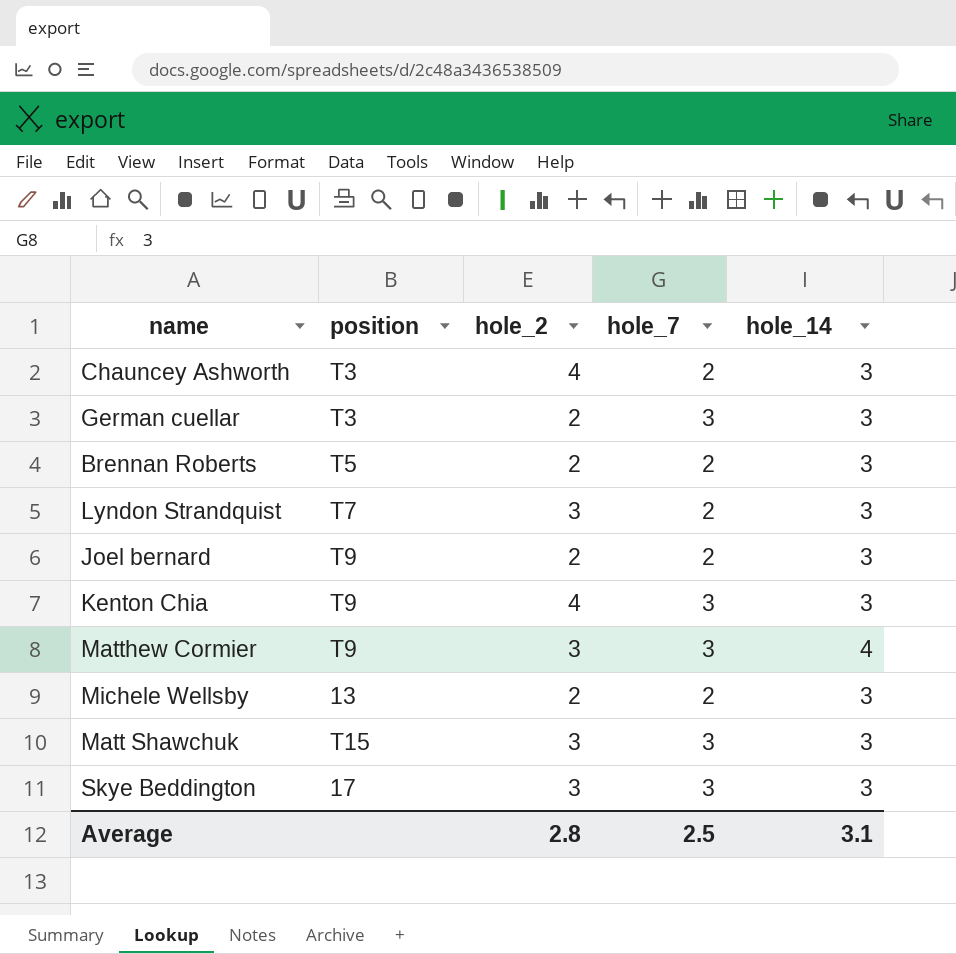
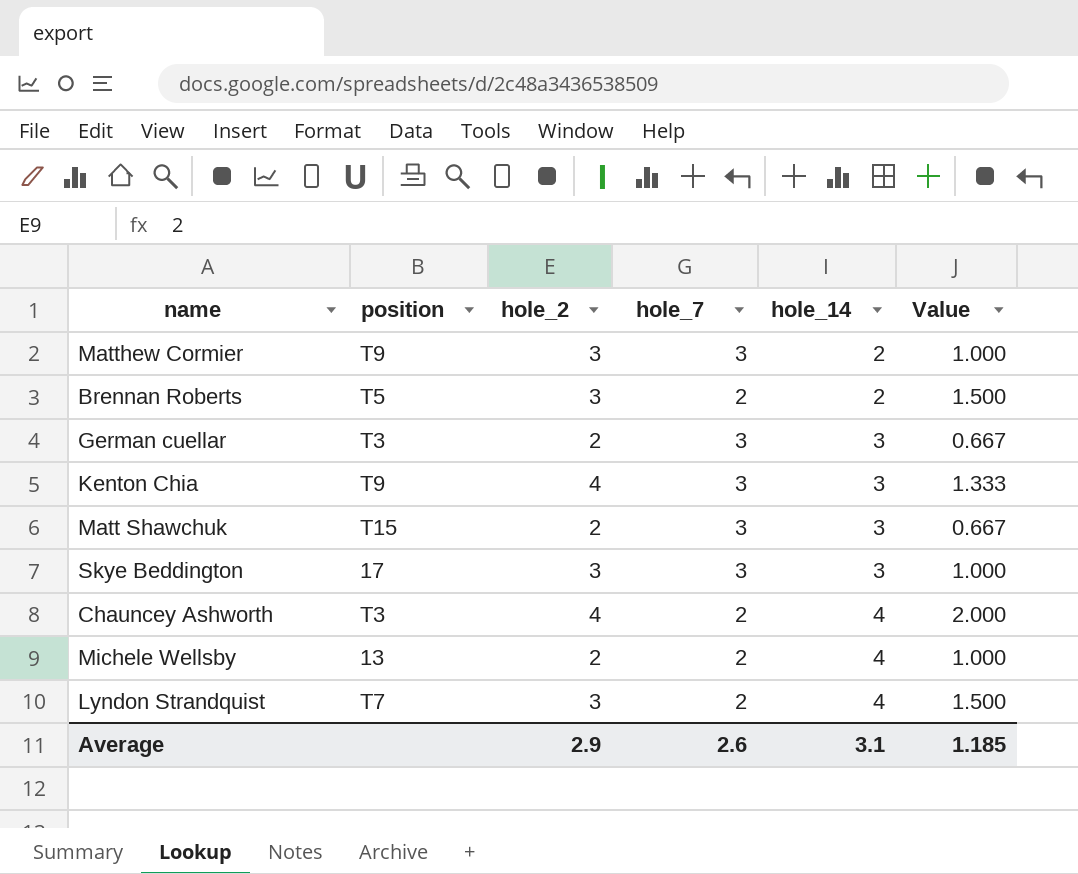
row order: none -> hole_14 ascending
column Value | formula: none -> [hole_2] / [hole_7]
row Joel bernard: T9 | 2 | 2 | 3 -> none
Matthew Cormier | hole_14: 4 -> 2
Brennan Roberts | hole_2: 2 -> 3
Brennan Roberts | hole_14: 3 -> 2
Matt Shawchuk | hole_2: 3 -> 2
Chauncey Ashworth | hole_14: 3 -> 4
Michele Wellsby | hole_14: 3 -> 4
Lyndon Strandquist | hole_14: 3 -> 4
Average | hole_2: 2.8 -> 2.9
Average | hole_7: 2.5 -> 2.6

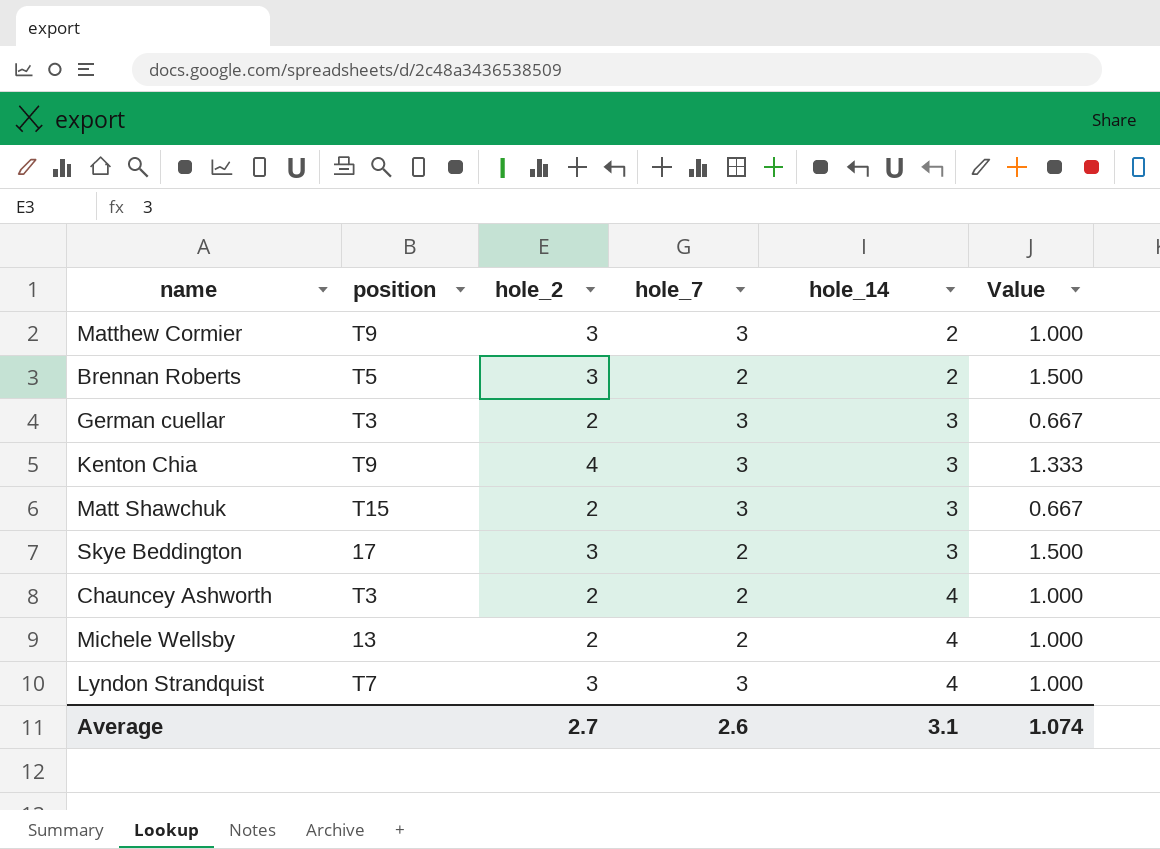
Skye Beddington | hole_7: 3 -> 2
Skye Beddington | Value: 1.000 -> 1.500
Chauncey Ashworth | hole_2: 4 -> 2
Chauncey Ashworth | Value: 2.000 -> 1.000
Lyndon Strandquist | hole_7: 2 -> 3
Lyndon Strandquist | Value: 1.500 -> 1.000
Average | hole_2: 2.9 -> 2.7
Average | Value: 1.185 -> 1.074

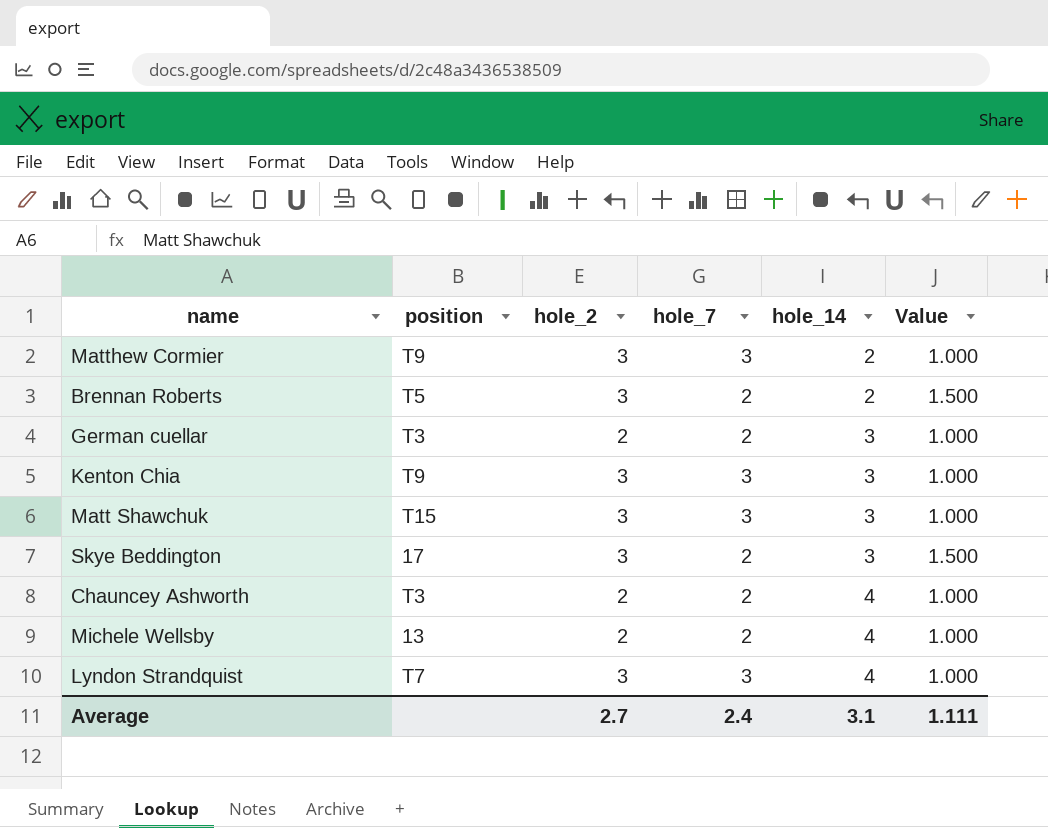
German cuellar | hole_7: 3 -> 2
German cuellar | Value: 0.667 -> 1.000
Kenton Chia | hole_2: 4 -> 3
Kenton Chia | Value: 1.333 -> 1.000
Matt Shawchuk | hole_2: 2 -> 3
Matt Shawchuk | Value: 0.667 -> 1.000
Average | hole_7: 2.6 -> 2.4
Average | Value: 1.074 -> 1.111

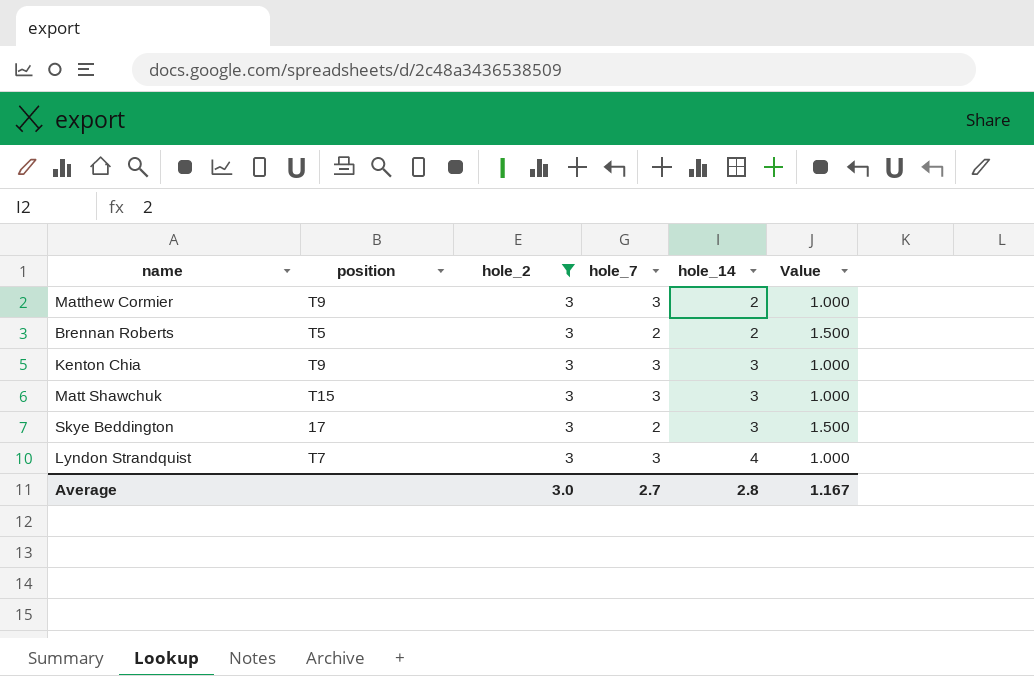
filter: none -> hole_2 = 3
Average | hole_2: 2.7 -> 3.0
Average | hole_7: 2.4 -> 2.7
Average | hole_14: 3.1 -> 2.8
Average | Value: 1.111 -> 1.167

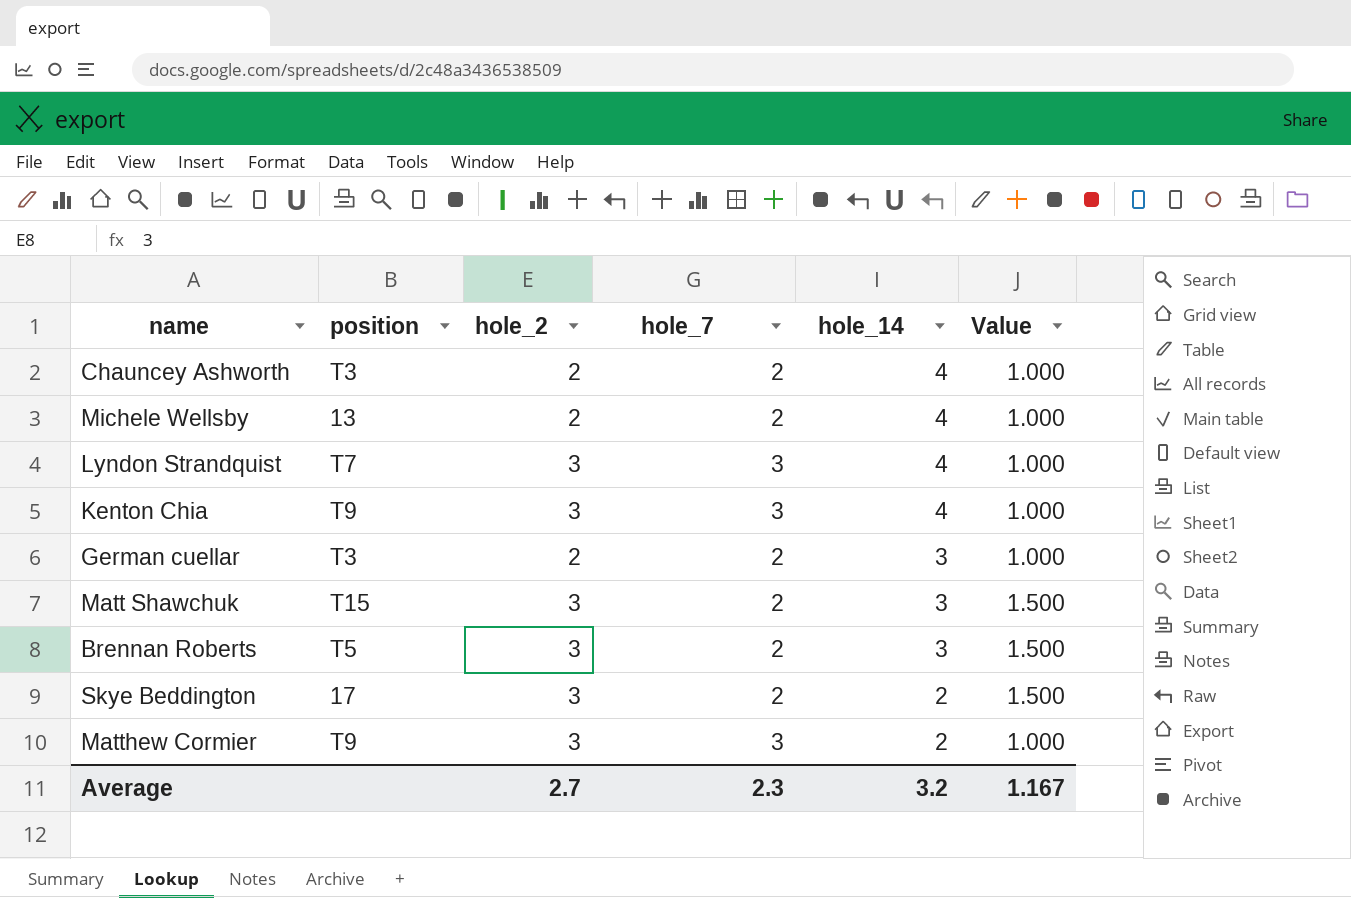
filter: hole_2 = 3 -> none
row order: hole_14 ascending -> hole_14 descending
Kenton Chia | hole_14: 3 -> 4
Matt Shawchuk | hole_7: 3 -> 2
Matt Shawchuk | Value: 1.000 -> 1.500
Brennan Roberts | hole_14: 2 -> 3
Skye Beddington | hole_14: 3 -> 2
Average | hole_2: 3.0 -> 2.7
Average | hole_7: 2.7 -> 2.3
Average | hole_14: 2.8 -> 3.2

